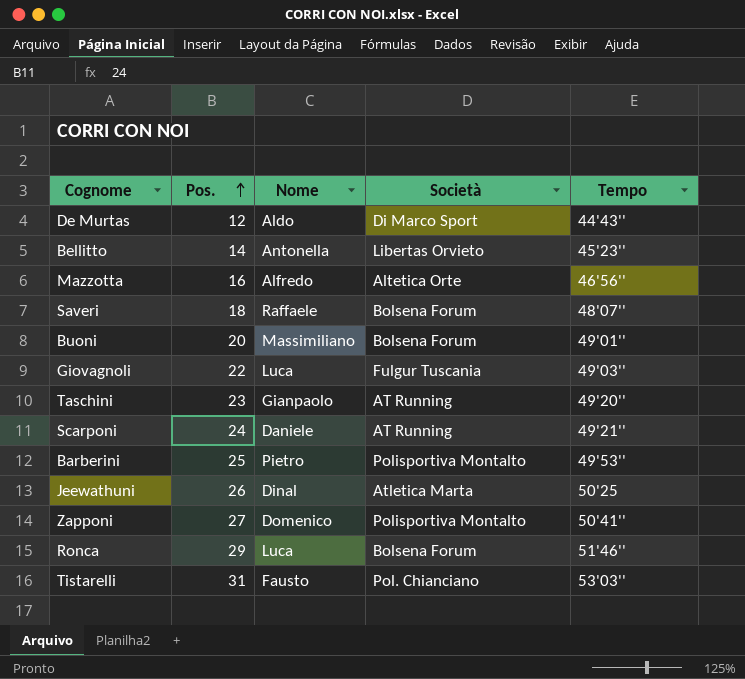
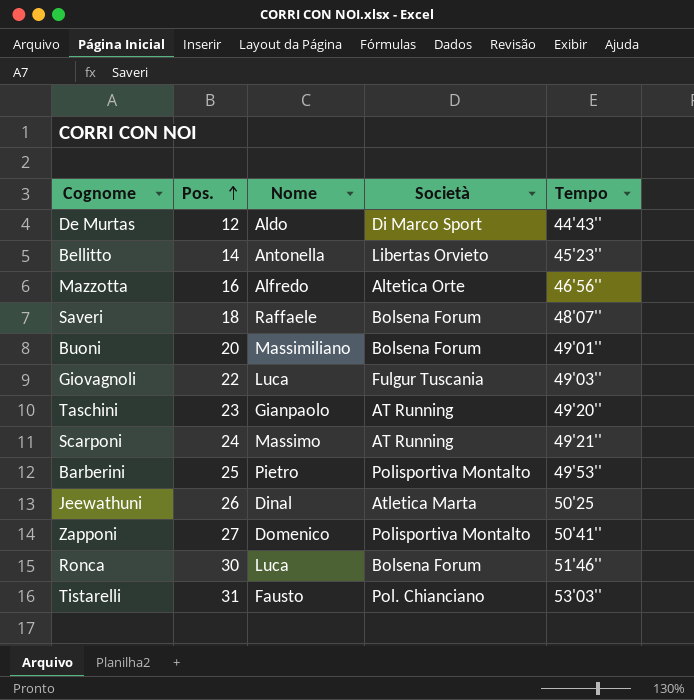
Scarponi | Nome: Daniele -> Massimo
Ronca | Pos.: 29 -> 30

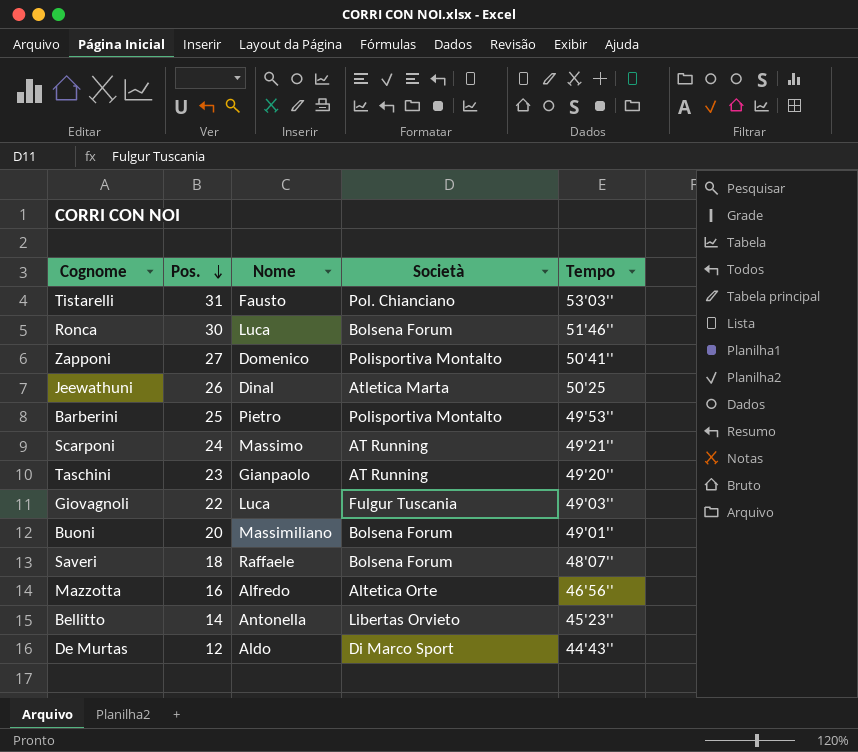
row order: Pos. ascending -> Pos. descending

